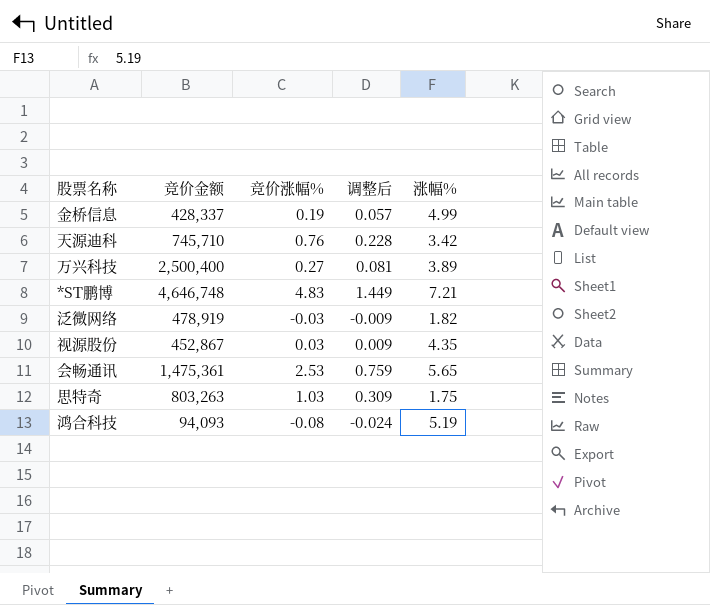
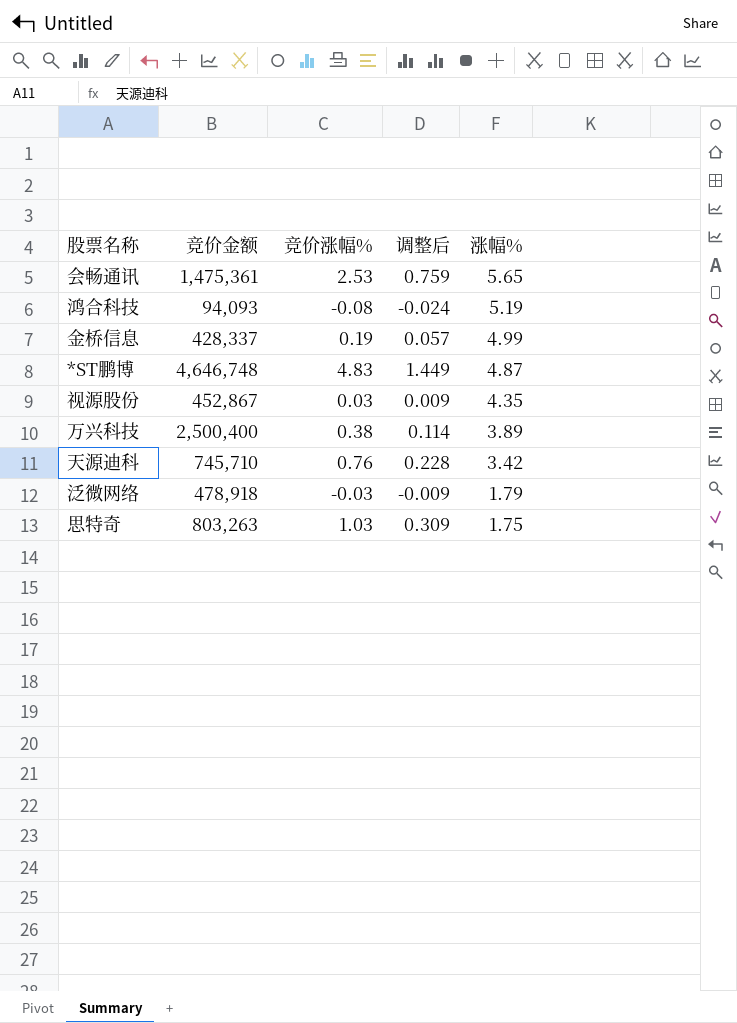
row order: none -> 涨幅% descending
*ST鹏博 | 涨幅%: 7.21 -> 4.87
万兴科技 | 竞价涨幅%: 0.27 -> 0.38
万兴科技 | 调整后: 0.081 -> 0.114
泛微网络 | 竞价金额: 478,919 -> 478,918
泛微网络 | 涨幅%: 1.82 -> 1.79

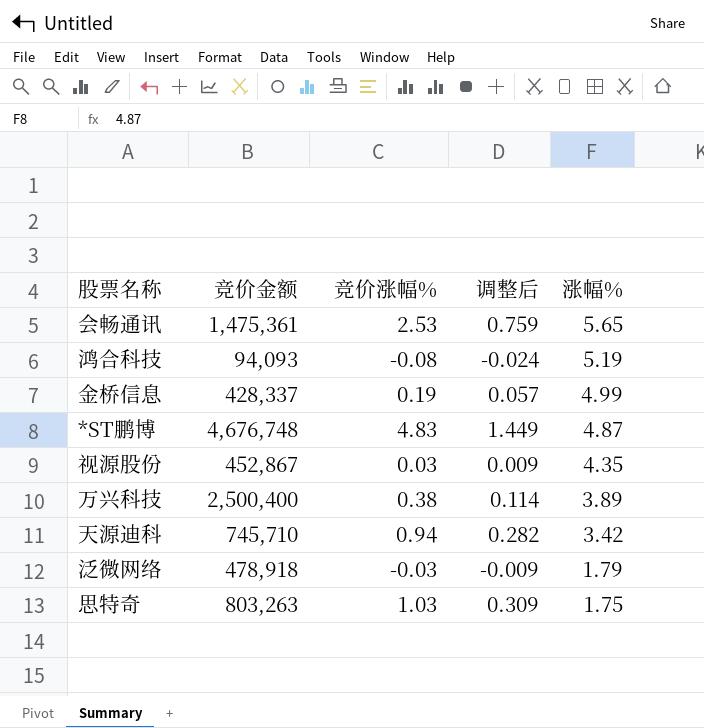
*ST鹏博 | 竞价金额: 4,646,748 -> 4,676,748
天源迪科 | 竞价涨幅%: 0.76 -> 0.94
天源迪科 | 调整后: 0.228 -> 0.282

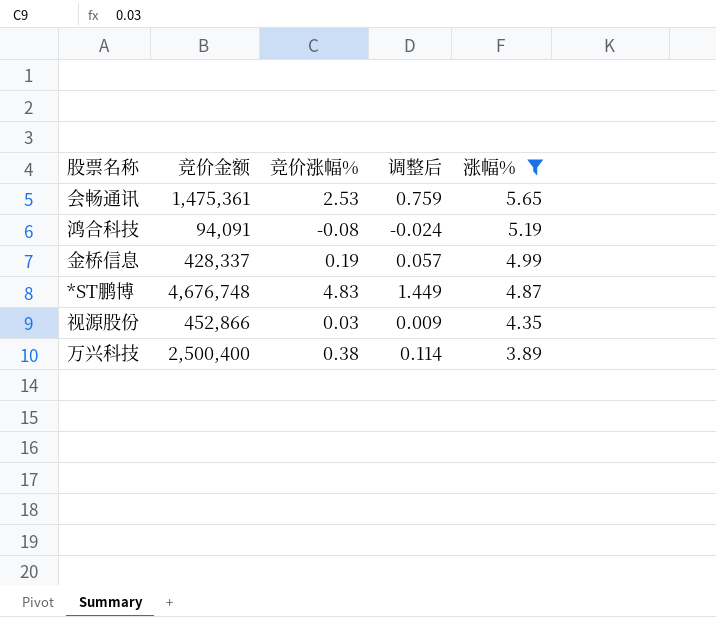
filter: none -> 涨幅% >= 3.89
鸿合科技 | 竞价金额: 94,093 -> 94,091
视源股份 | 竞价金额: 452,867 -> 452,866

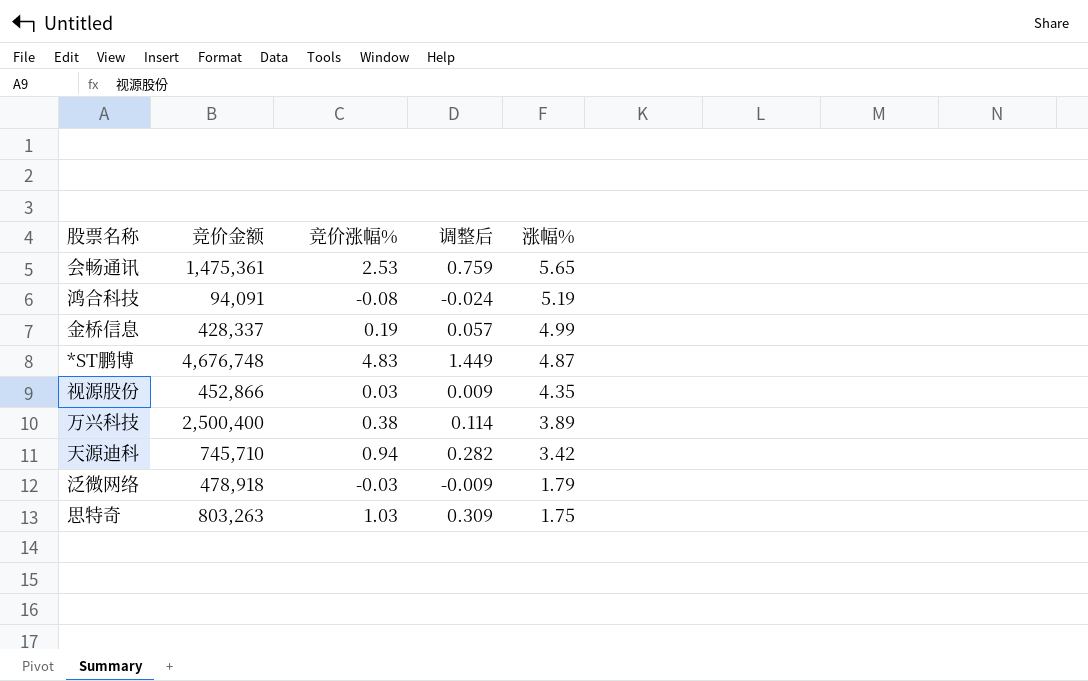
filter: 涨幅% >= 3.89 -> none

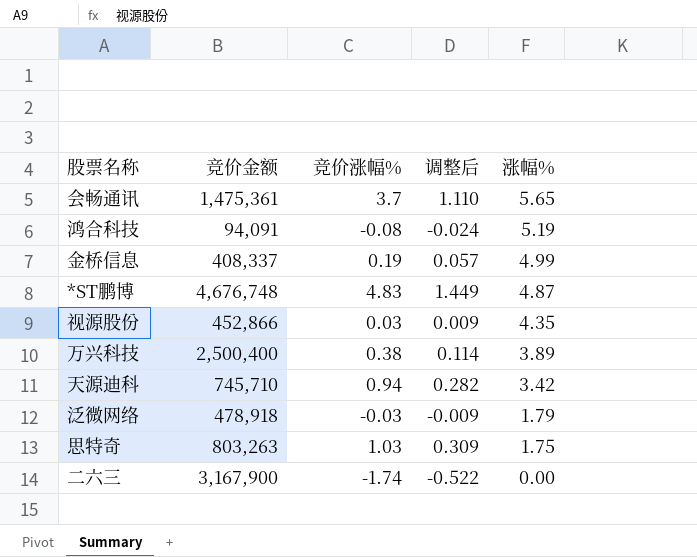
会畅通讯 | 竞价涨幅%: 2.53 -> 3.7
会畅通讯 | 调整后: 0.759 -> 1.110
金桥信息 | 竞价金额: 428,337 -> 408,337
row 二六三: none -> 3,167,900 | -1.74 | -0.522 | 0.00

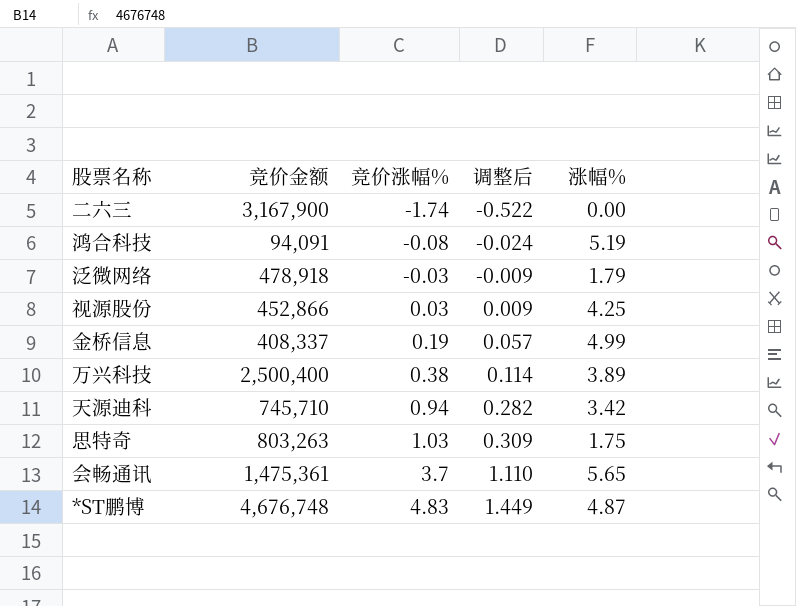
row order: 涨幅% descending -> 竞价涨幅% ascending
视源股份 | 涨幅%: 4.35 -> 4.25

